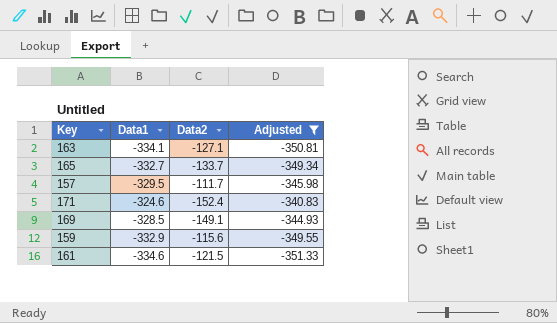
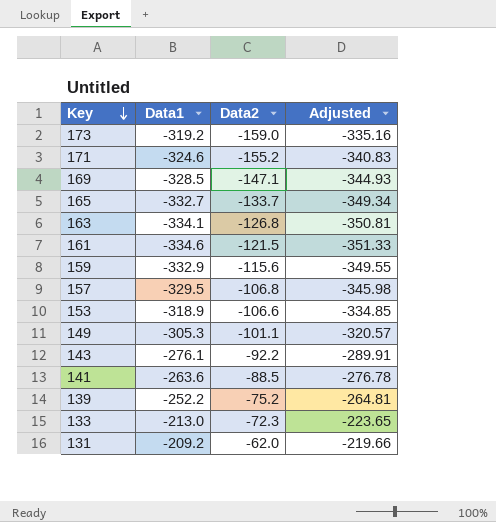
filter: Adjusted <= -340.83 -> none
row order: none -> Key descending
171 | Data2: -152.4 -> -155.2
169 | Data2: -149.1 -> -147.1
163 | Data2: -127.1 -> -126.8
157 | Data2: -111.7 -> -106.8

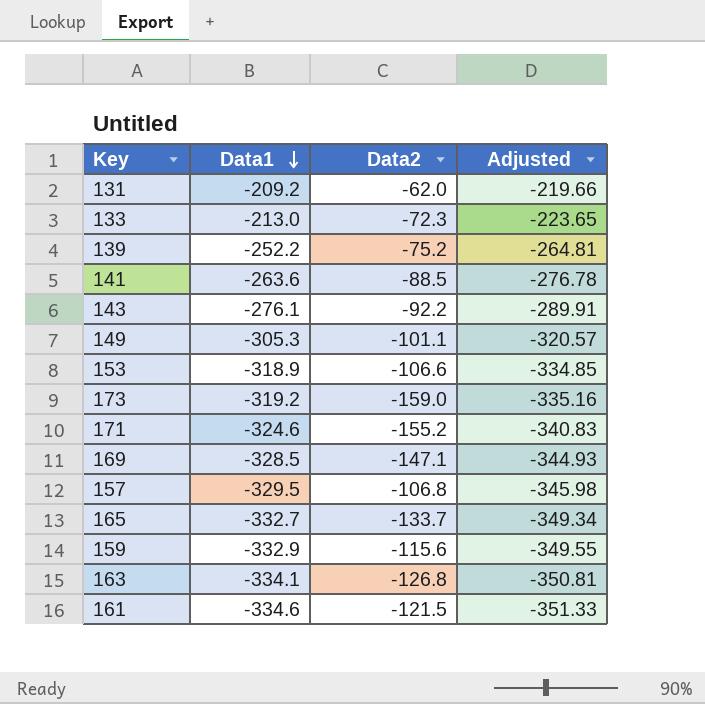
row order: Key descending -> Data1 descending

